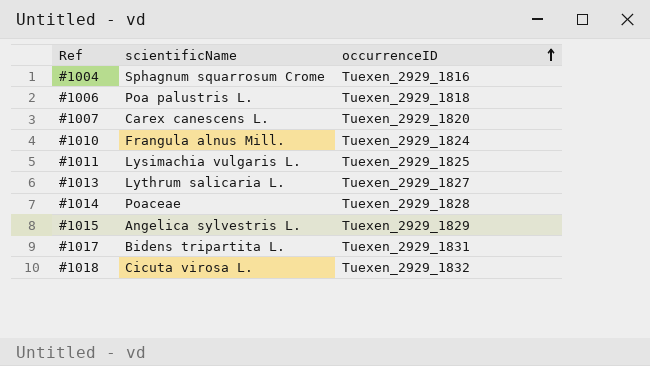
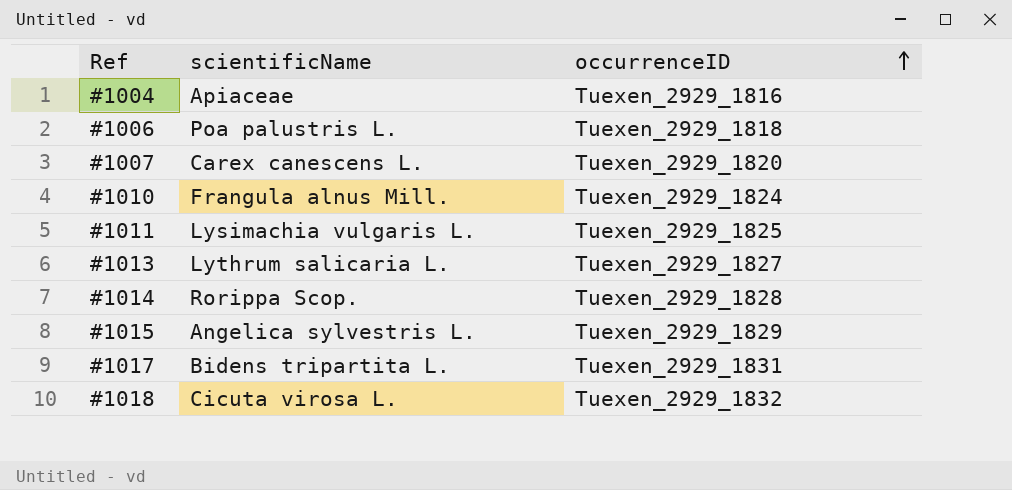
#1004 | scientificName: Sphagnum squarrosum Crome -> Apiaceae
#1014 | scientificName: Poaceae -> Rorippa Scop.

